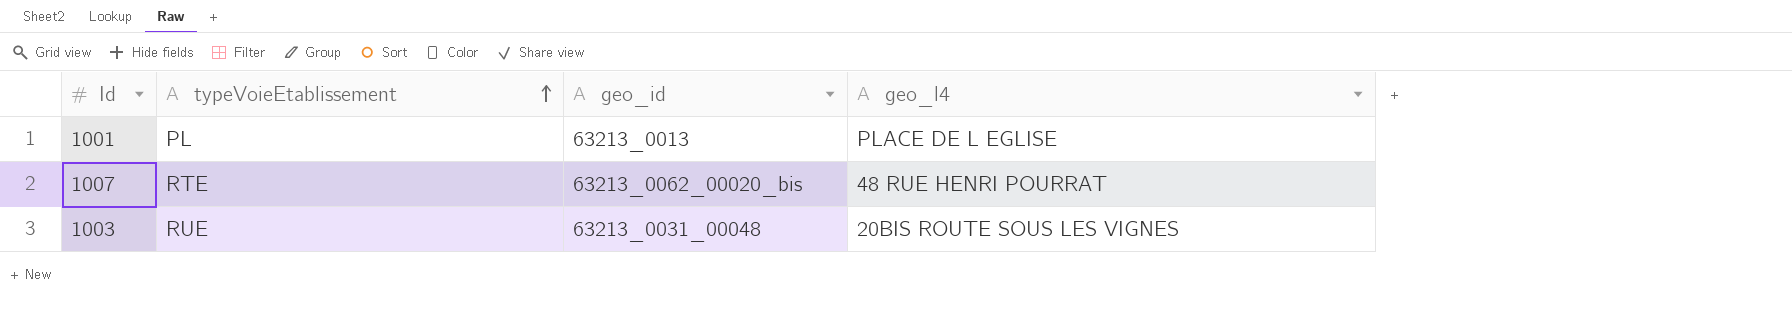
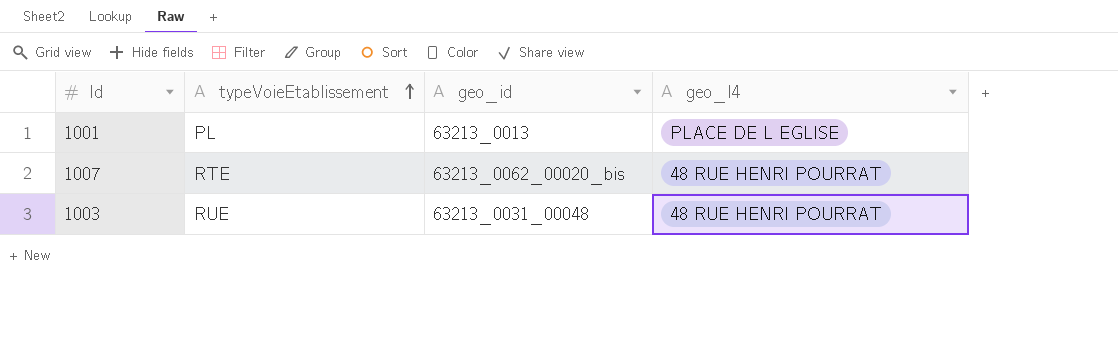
1003 | geo_l4: 20BIS ROUTE SOUS LES VIGNES -> 48 RUE HENRI POURRAT

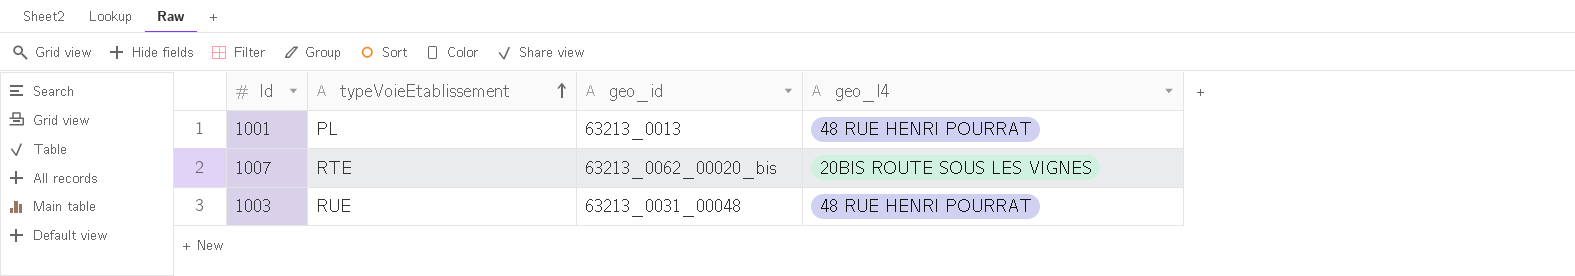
1001 | geo_l4: PLACE DE L EGLISE -> 48 RUE HENRI POURRAT
1007 | geo_l4: 48 RUE HENRI POURRAT -> 20BIS ROUTE SOUS LES VIGNES

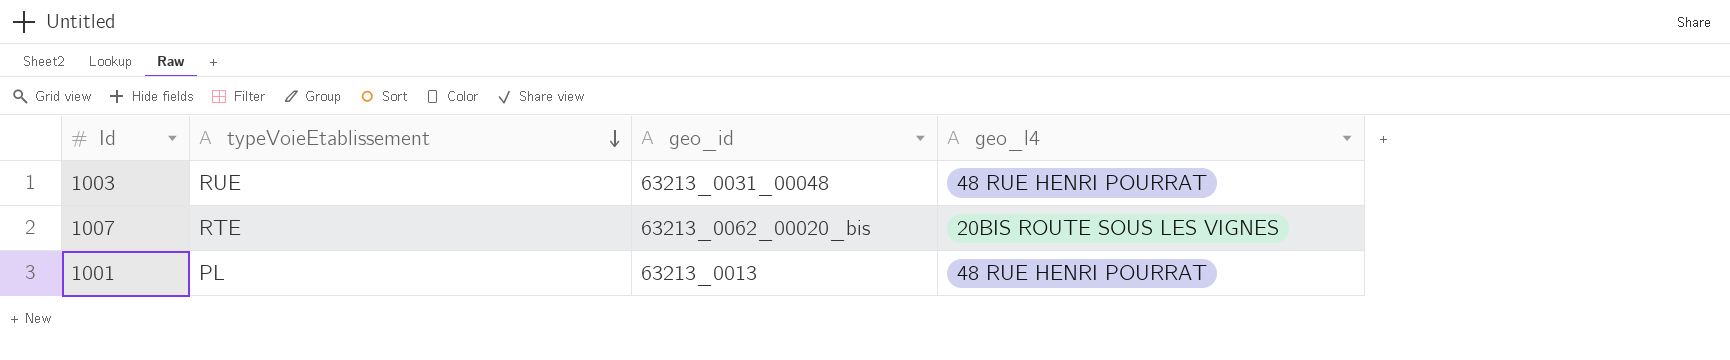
row order: typeVoieEtablissement ascending -> typeVoieEtablissement descending

